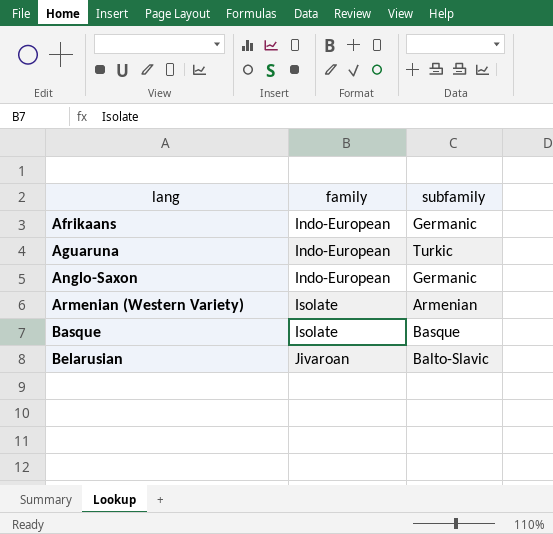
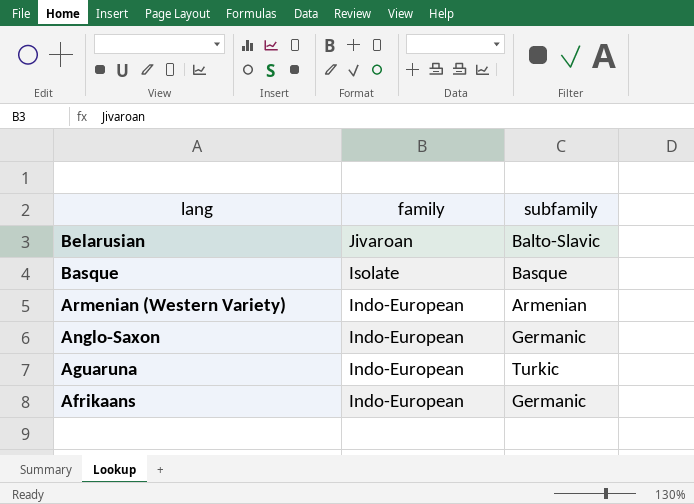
row order: lang ascending -> lang descending
Armenian (Western Variety) | family: Isolate -> Indo-European

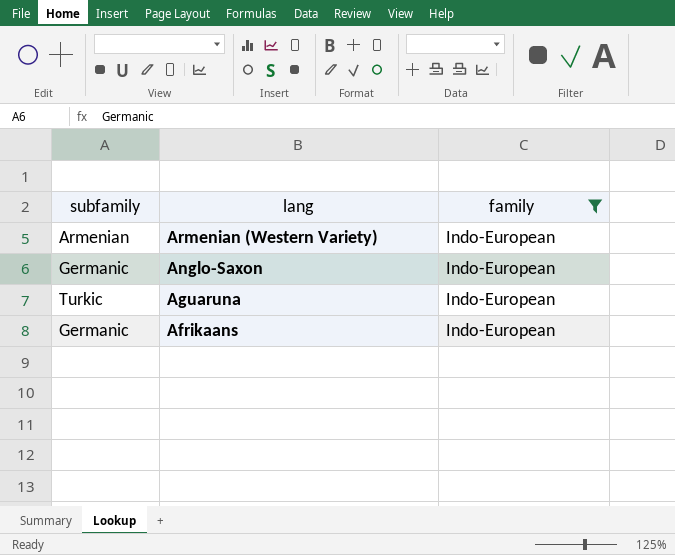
filter: none -> family = Indo-European
column subfamily | position: 3 -> 1

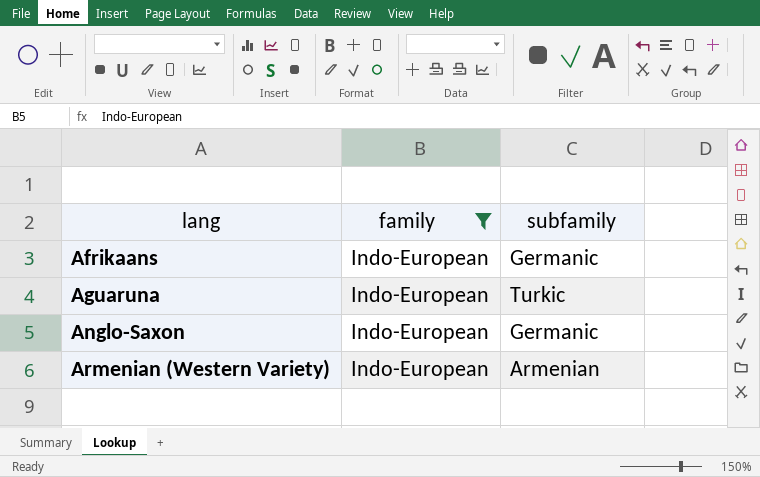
row order: lang descending -> lang ascending
column subfamily | position: 1 -> 3

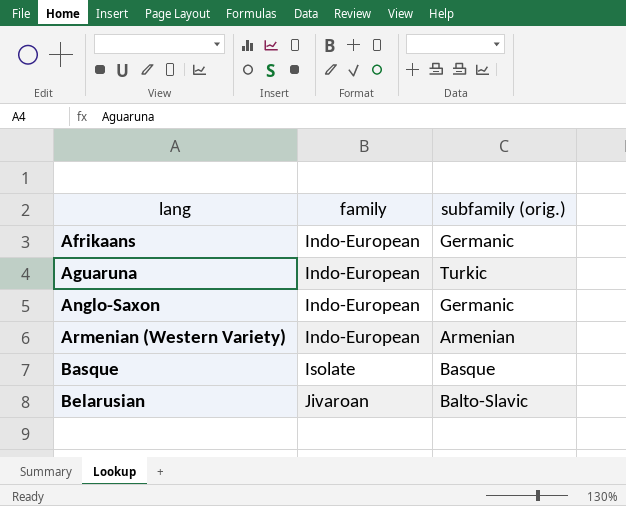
filter: family = Indo-European -> none
column name: subfamily -> subfamily (orig.)

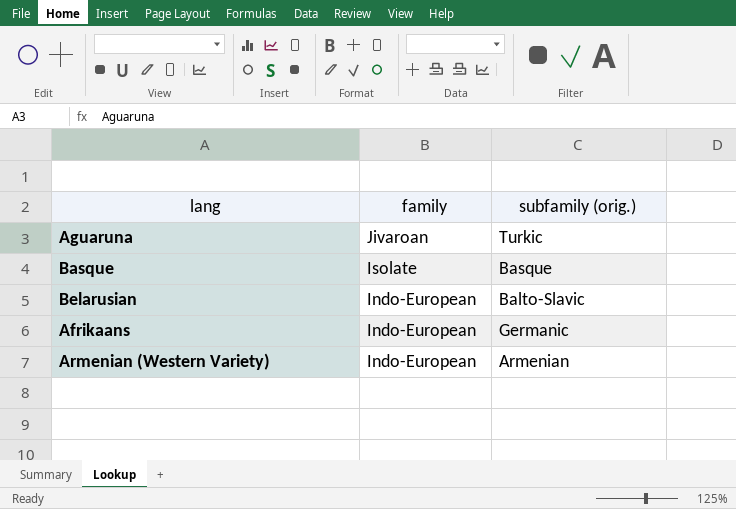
row order: lang ascending -> family descending
row Anglo-Saxon: Indo-European | Germanic -> none
Aguaruna | family: Indo-European -> Jivaroan
Belarusian | family: Jivaroan -> Indo-European

